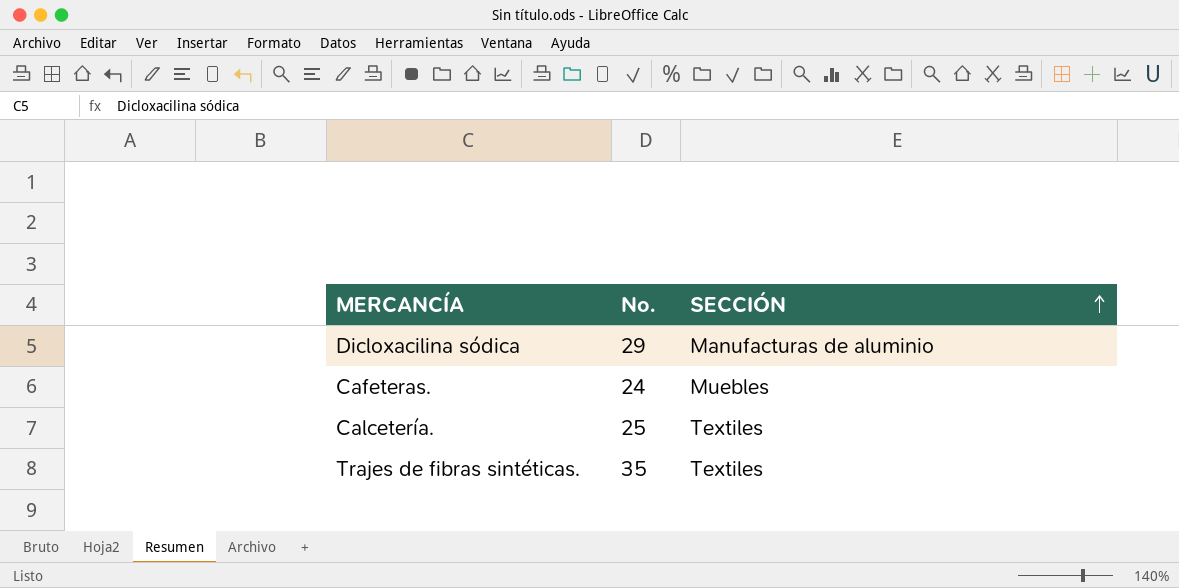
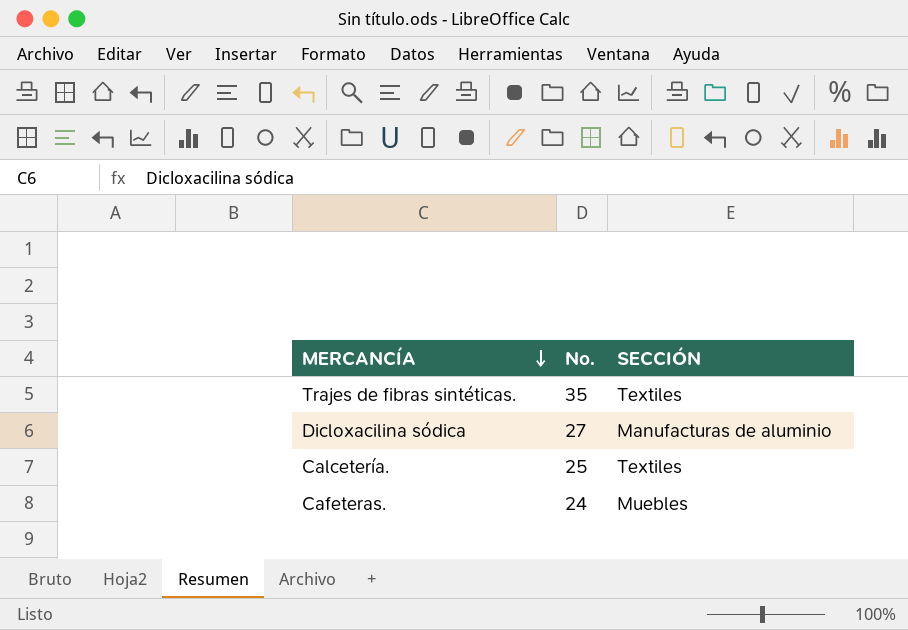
row order: SECCIÓN ascending -> MERCANCÍA descending
Dicloxacilina sódica | No.: 29 -> 27

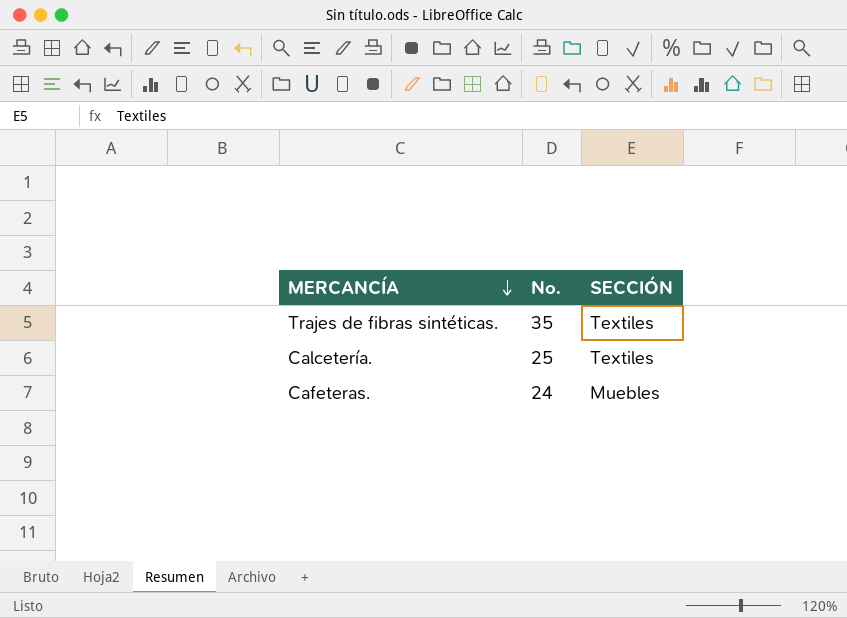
row Dicloxacilina sódica: 27 | Manufacturas de aluminio -> none

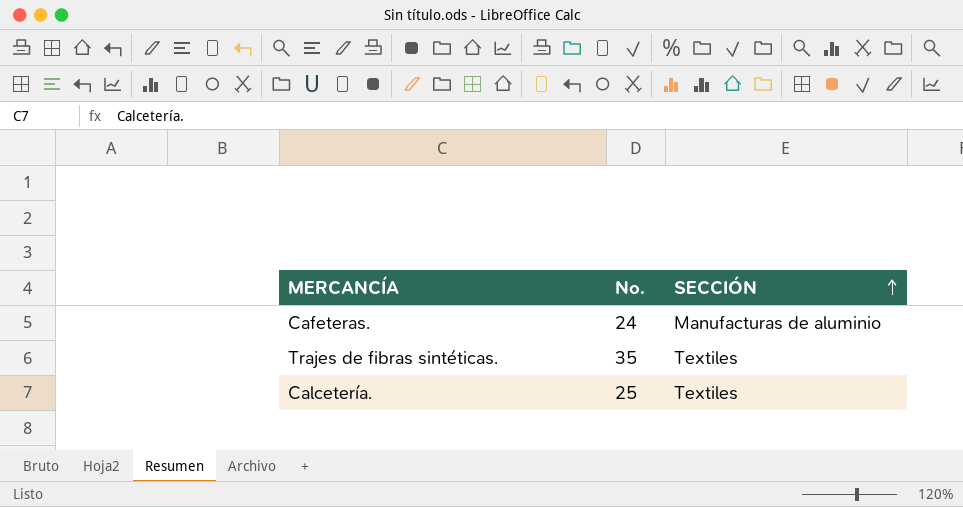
row order: MERCANCÍA descending -> SECCIÓN ascending
Cafeteras. | SECCIÓN: Muebles -> Manufacturas de aluminio

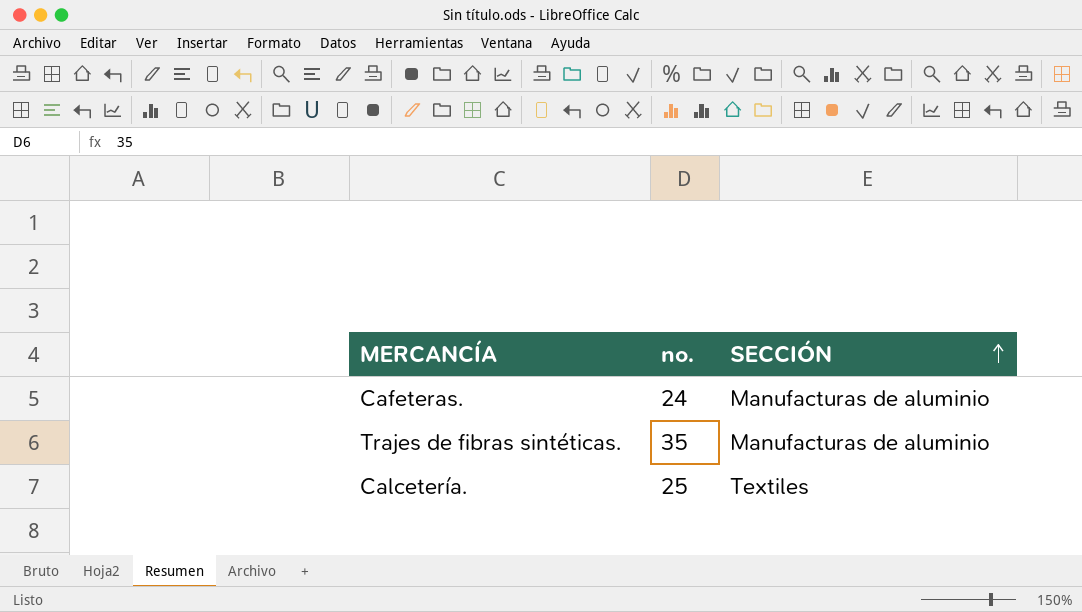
column name: No. -> no.
Trajes de fibras sintéticas. | SECCIÓN: Textiles -> Manufacturas de aluminio

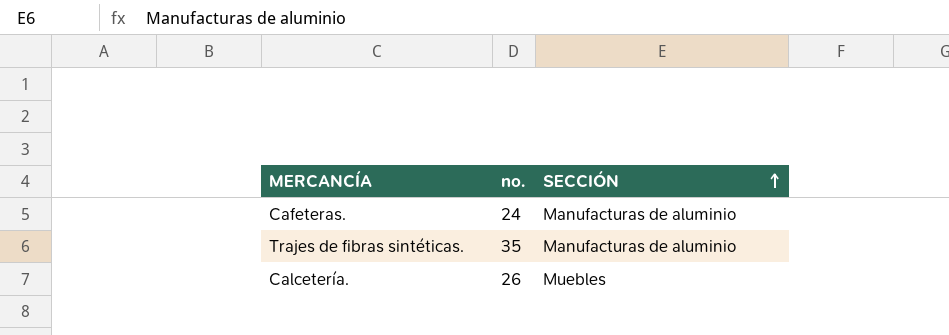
Calcetería. | no.: 25 -> 26
Calcetería. | SECCIÓN: Textiles -> Muebles

